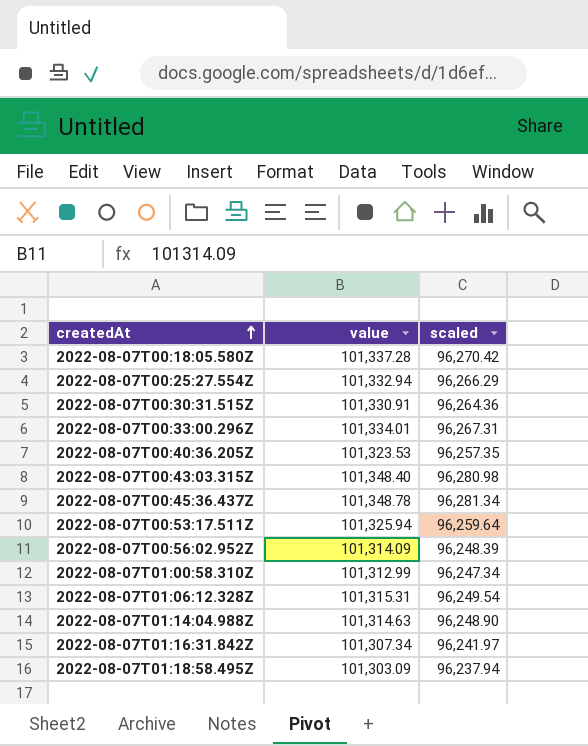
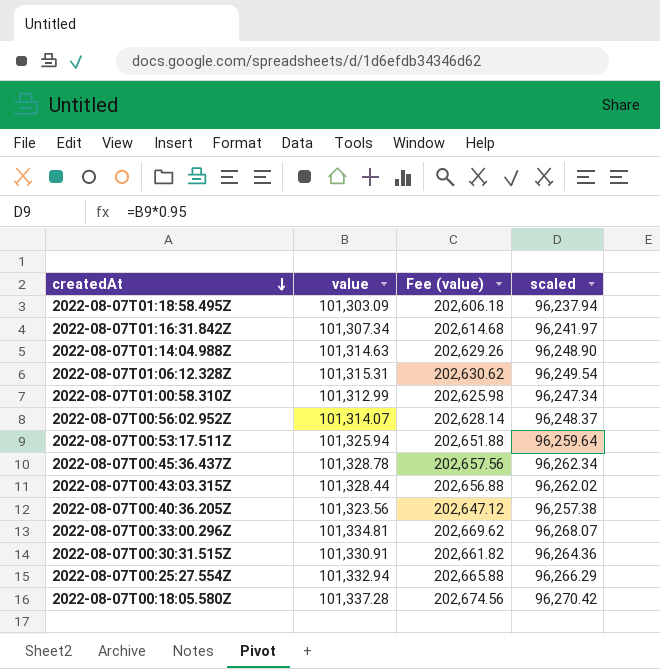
row order: createdAt ascending -> createdAt descending
column Fee (value) | formula: none -> [value] * 2
2022-08-07T00:56:02.952Z | value: 101,314.09 -> 101,314.07
2022-08-07T00:56:02.952Z | scaled: 96,248.39 -> 96,248.37
2022-08-07T00:45:36.437Z | value: 101,348.78 -> 101,328.78
2022-08-07T00:45:36.437Z | scaled: 96,281.34 -> 96,262.34
2022-08-07T00:43:03.315Z | value: 101,348.40 -> 101,328.44
2022-08-07T00:43:03.315Z | scaled: 96,280.98 -> 96,262.02
2022-08-07T00:40:36.205Z | value: 101,323.53 -> 101,323.56
2022-08-07T00:40:36.205Z | scaled: 96,257.35 -> 96,257.38
2022-08-07T00:33:00.296Z | value: 101,334.01 -> 101,334.81
2022-08-07T00:33:00.296Z | scaled: 96,267.31 -> 96,268.07

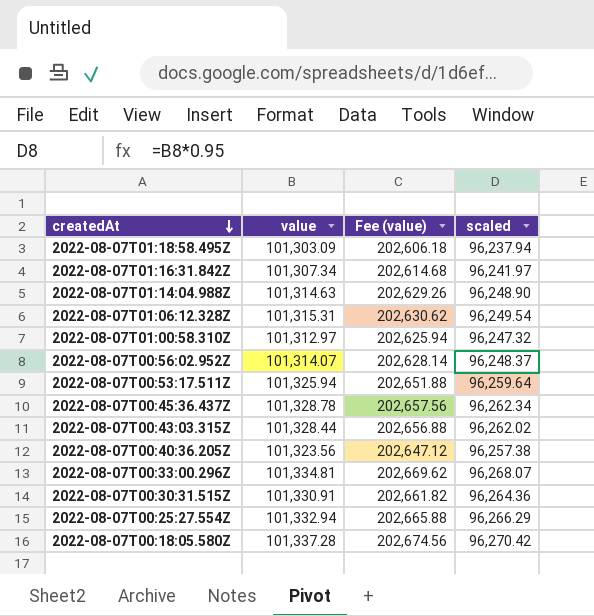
2022-08-07T01:00:58.310Z | value: 101,312.99 -> 101,312.97
2022-08-07T01:00:58.310Z | Fee (value): 202,625.98 -> 202,625.94
2022-08-07T01:00:58.310Z | scaled: 96,247.34 -> 96,247.32

